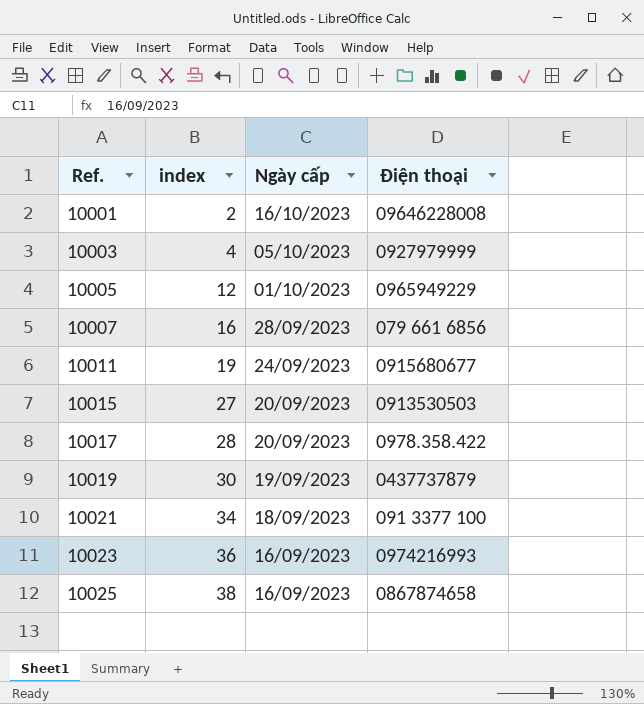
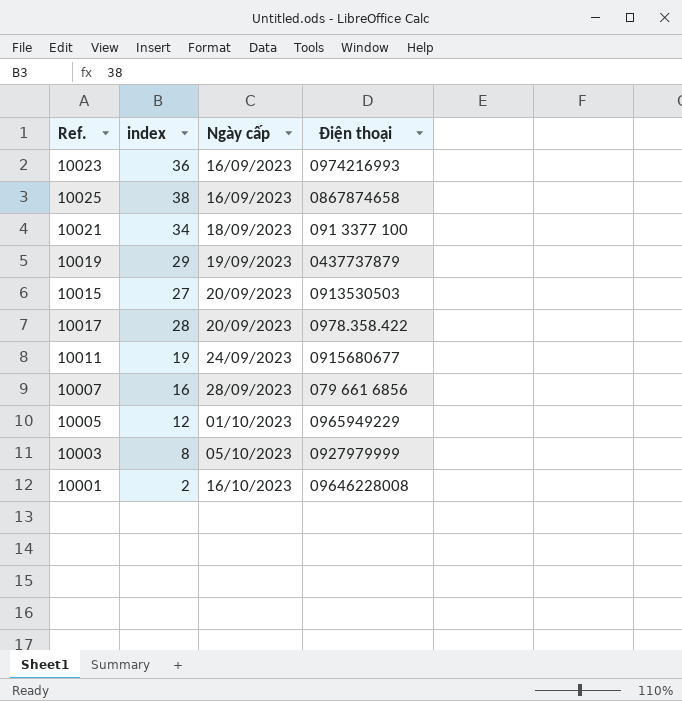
row order: Ref. ascending -> Ngày cấp ascending
10019 | index: 30 -> 29
10003 | index: 4 -> 8

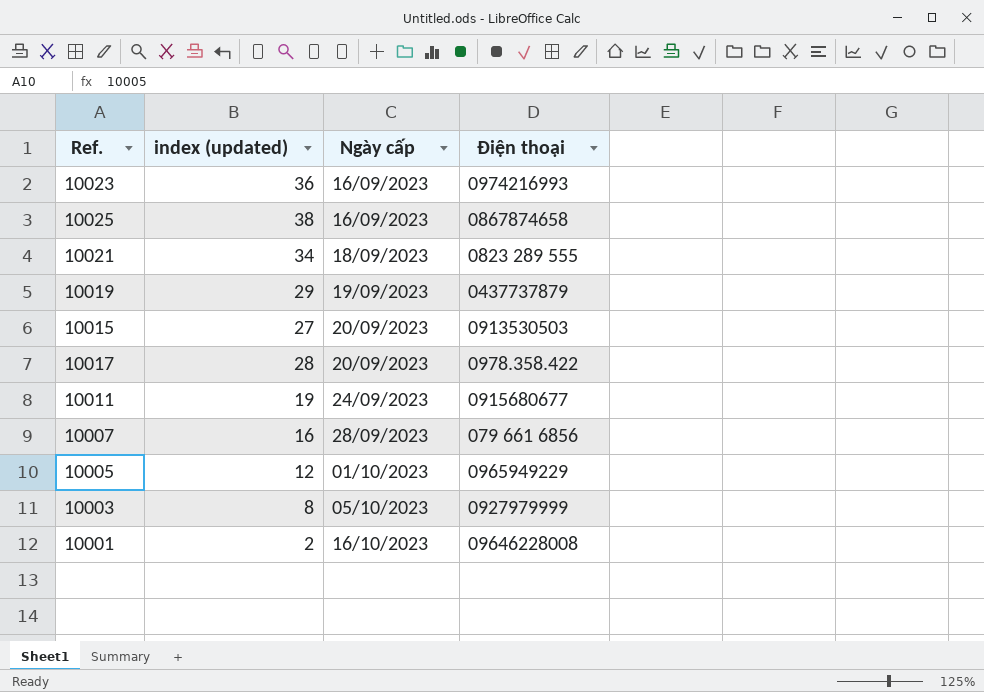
column name: index -> index (updated)
10021 | Điện thoại: 091 3377 100 -> 0823 289 555

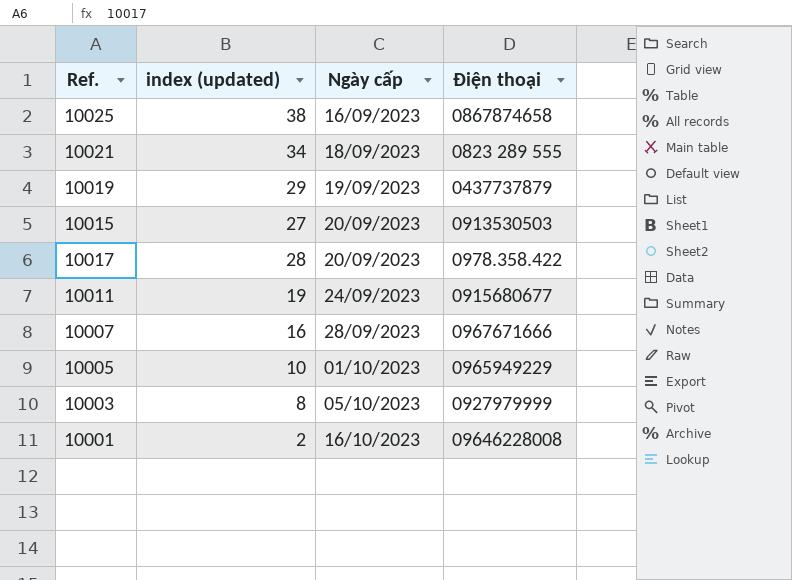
row 10023: 36 | 16/09/2023 | 0974216993 -> none
10007 | Điện thoại: 079 661 6856 -> 0967671666
10005 | index (updated): 12 -> 10

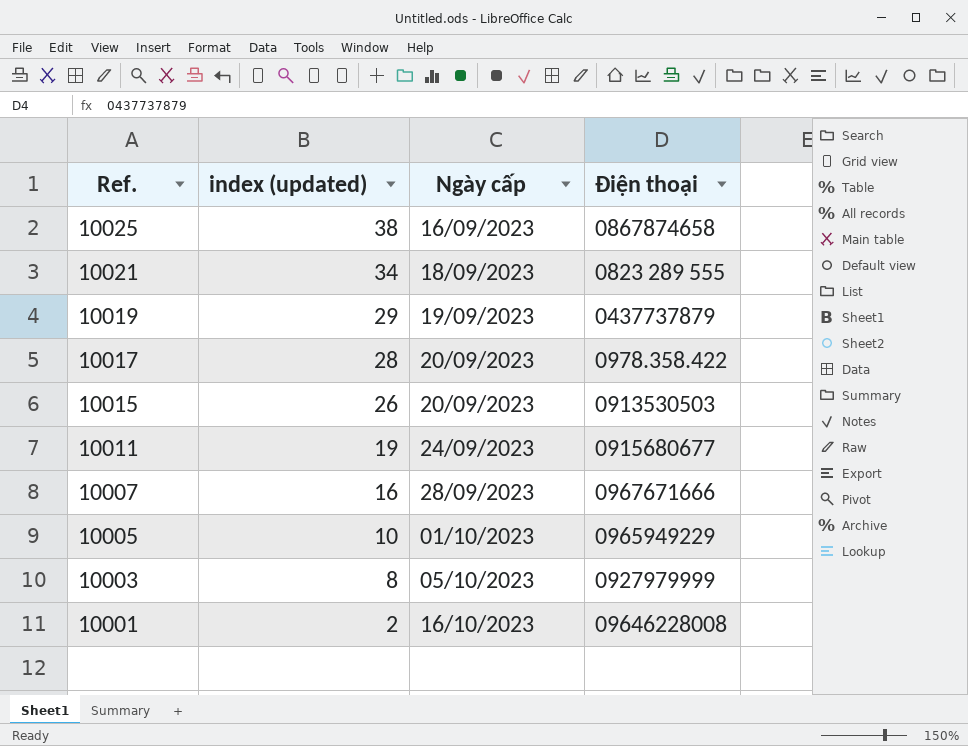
row order: Ngày cấp ascending -> Ref. descending
10015 | index (updated): 27 -> 26

